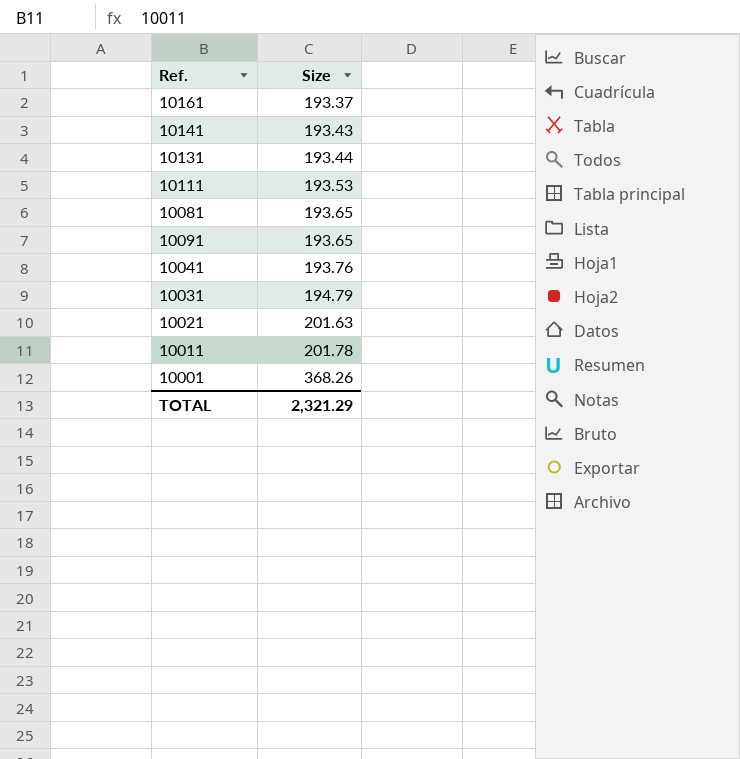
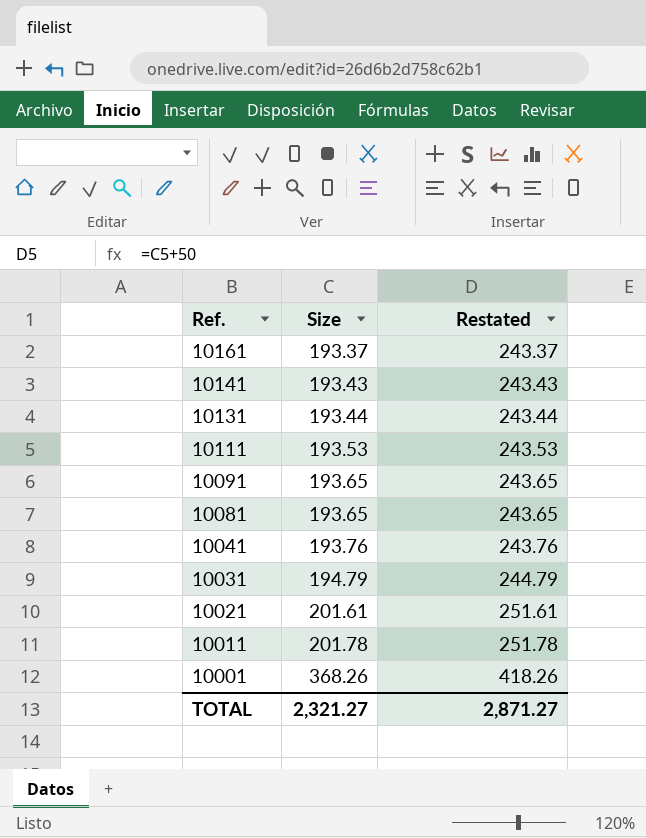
row order: Size ascending -> Ref. descending
column Restated | formula: none -> [Size] + 50
10021 | Size: 201.63 -> 201.61
TOTAL | Size: 2,321.29 -> 2,321.27

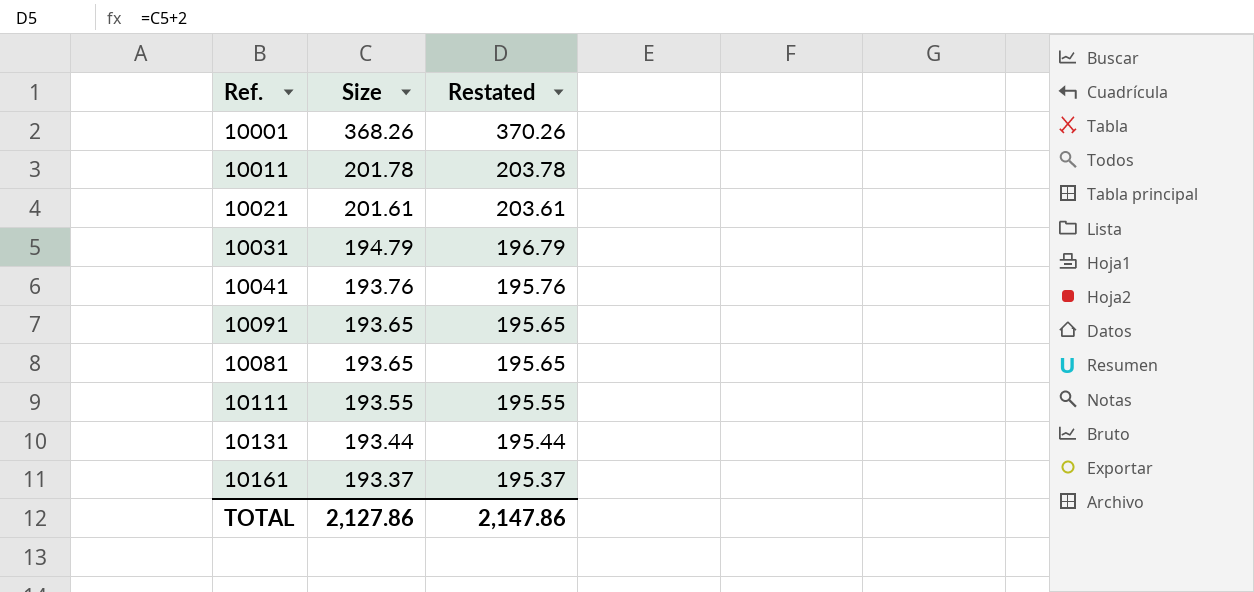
row order: Ref. descending -> Size descending
column Restated | formula: [Size] + 50 -> [Size] + 2
row 10141: 193.43 | 243.43 -> none
10111 | Size: 193.53 -> 193.55
TOTAL | Size: 2,321.27 -> 2,127.86
TOTAL | Restated: 2,871.27 -> 2,147.86

